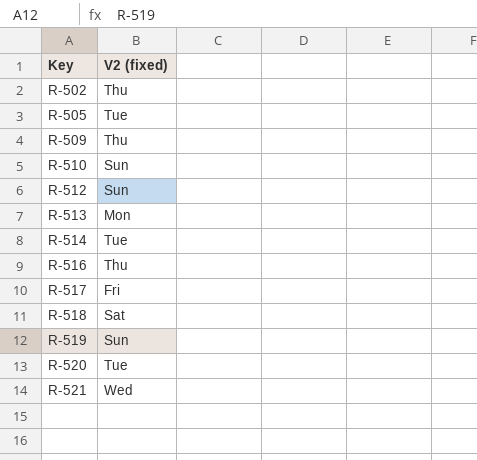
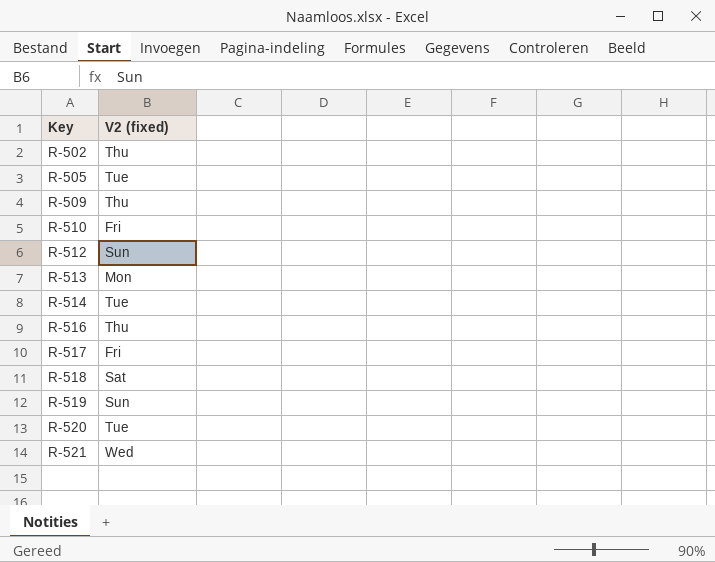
R-510 | V2 (fixed): Sun -> Fri

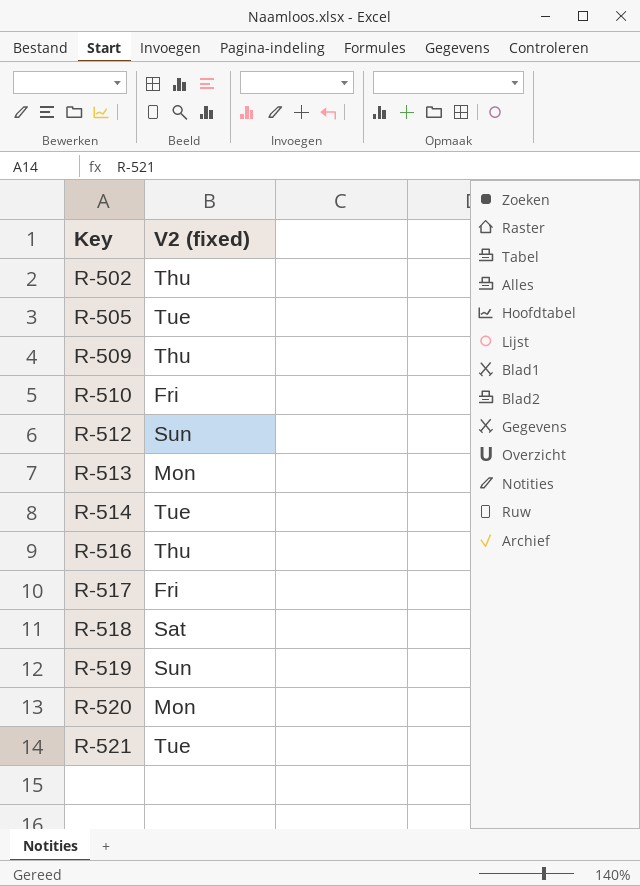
R-520 | V2 (fixed): Tue -> Mon
R-521 | V2 (fixed): Wed -> Tue

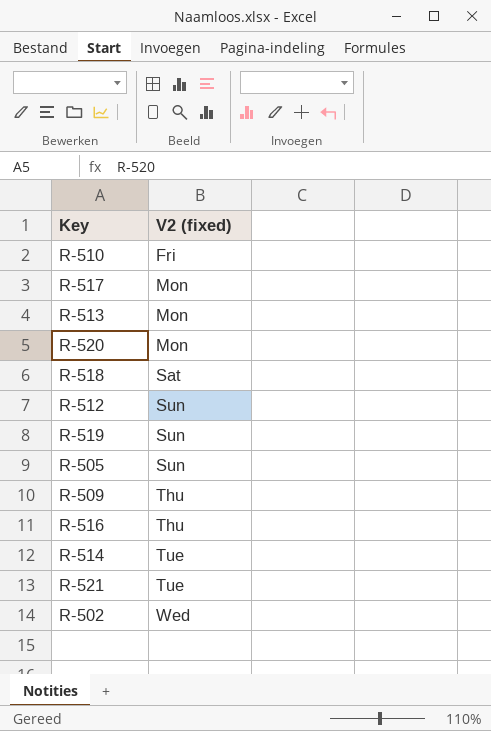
row order: Key ascending -> V2 (fixed) ascending
R-517 | V2 (fixed): Fri -> Mon
R-505 | V2 (fixed): Tue -> Sun
R-502 | V2 (fixed): Thu -> Wed

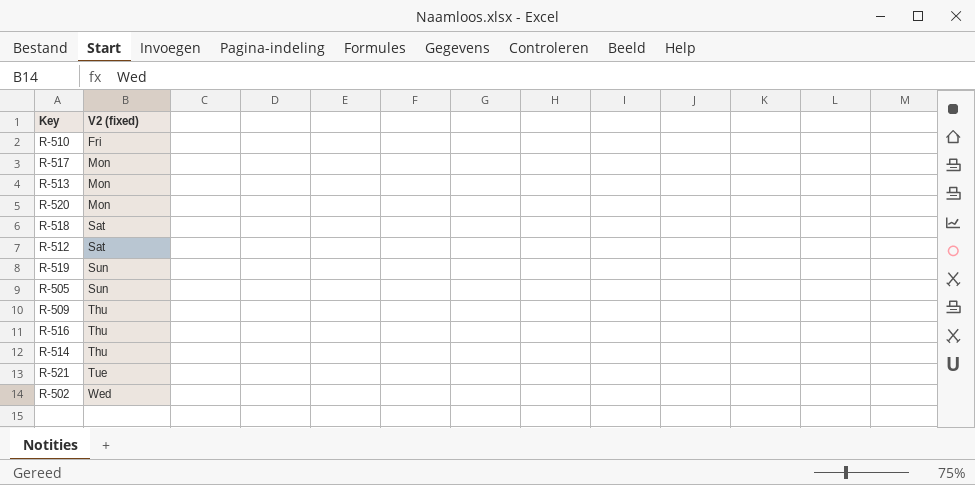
R-512 | V2 (fixed): Sun -> Sat
R-514 | V2 (fixed): Tue -> Thu

